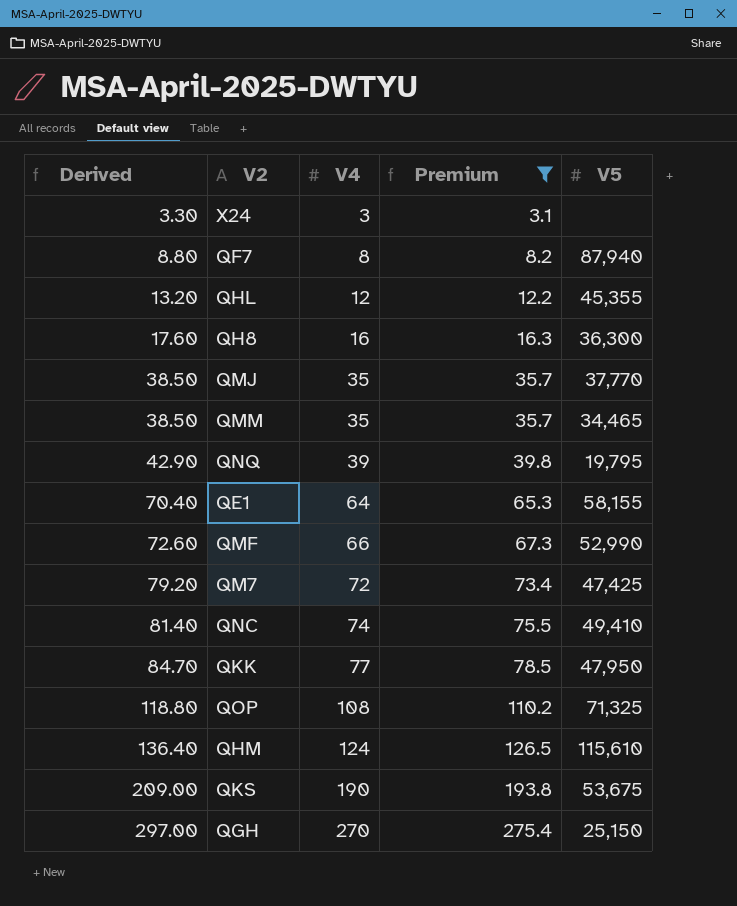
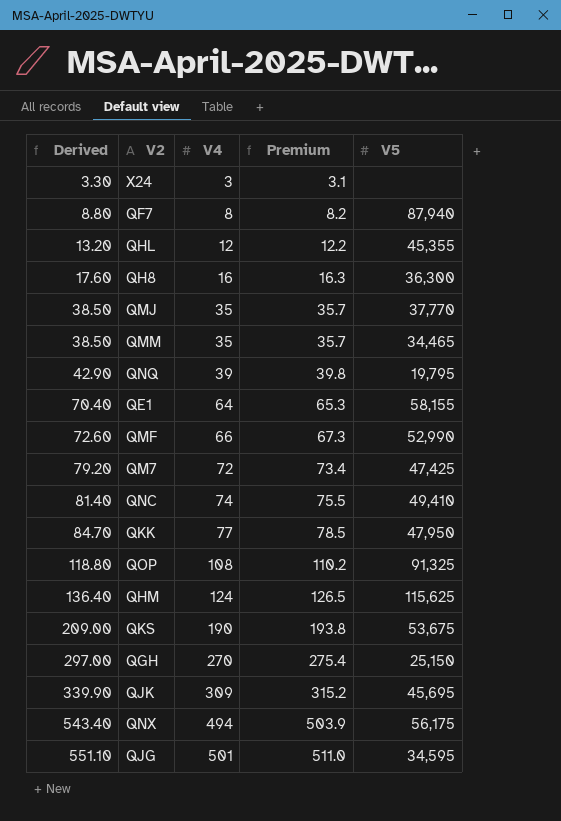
filter: Premium <= 275.4 -> none
QOP | V5: 71,325 -> 91,325
QHM | V5: 115,610 -> 115,625

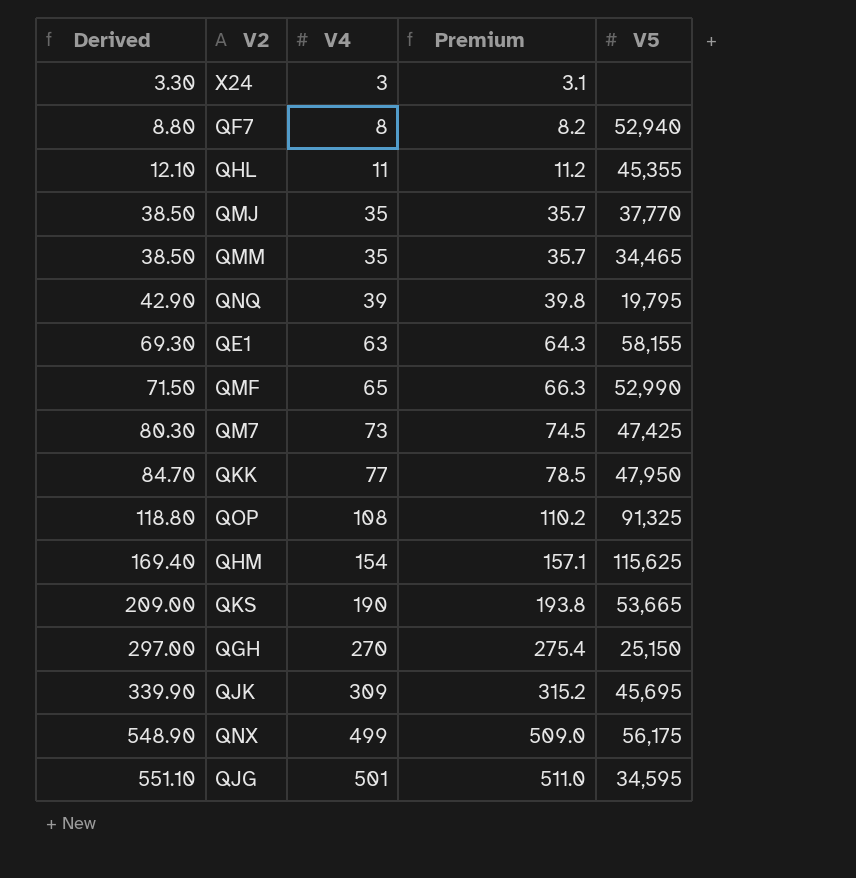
row QH8: 17.60 | 16 | 16.3 | 36,300 -> none
row QNC: 81.40 | 74 | 75.5 | 49,410 -> none
QF7 | V5: 87,940 -> 52,940
QHL | Derived: 13.20 -> 12.10
QHL | V4: 12 -> 11
QHL | Premium: 12.2 -> 11.2
QE1 | Derived: 70.40 -> 69.30
QE1 | V4: 64 -> 63
QE1 | Premium: 65.3 -> 64.3
QMF | Derived: 72.60 -> 71.50
QMF | V4: 66 -> 65
QMF | Premium: 67.3 -> 66.3
QM7 | Derived: 79.20 -> 80.30
QM7 | V4: 72 -> 73
QM7 | Premium: 73.4 -> 74.5
QHM | Derived: 136.40 -> 169.40
QHM | V4: 124 -> 154
QHM | Premium: 126.5 -> 157.1
QKS | V5: 53,675 -> 53,665
QNX | Derived: 543.40 -> 548.90
QNX | V4: 494 -> 499
QNX | Premium: 503.9 -> 509.0

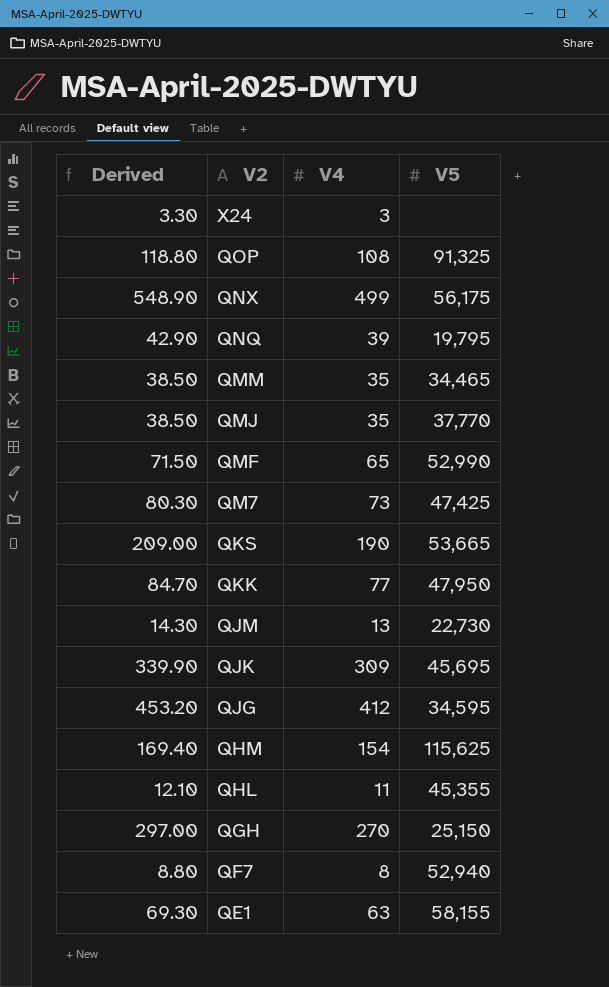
row order: Derived ascending -> V2 descending
column Premium | formula: [V4] * 1.02 -> none
row QJM: none -> 14.30 | 13 | 22,730
QJG | Derived: 551.10 -> 453.20
QJG | V4: 501 -> 412

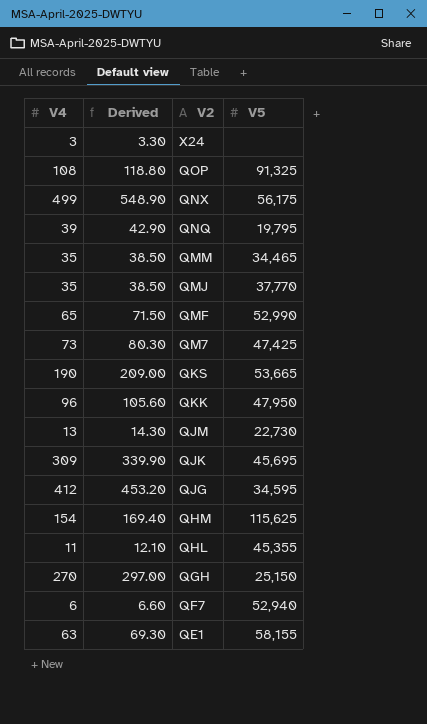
column V4 | position: 3 -> 1
QKK | V4: 77 -> 96
QKK | Derived: 84.70 -> 105.60
QF7 | V4: 8 -> 6
QF7 | Derived: 8.80 -> 6.60

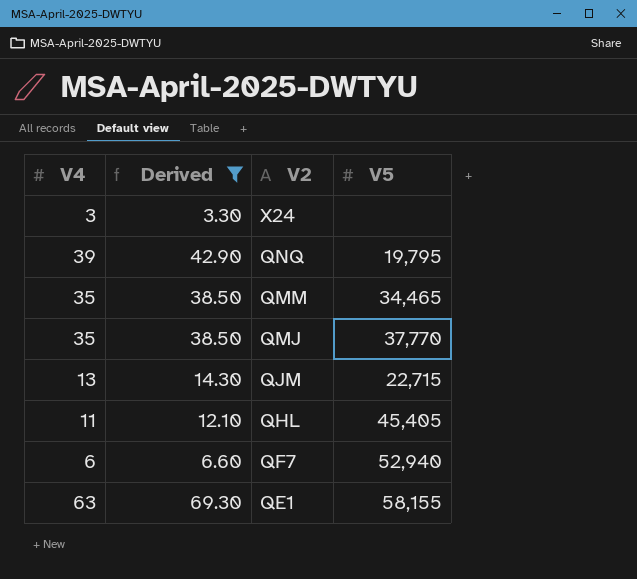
filter: none -> Derived <= 69.30
QJM | V5: 22,730 -> 22,715
QHL | V5: 45,355 -> 45,405

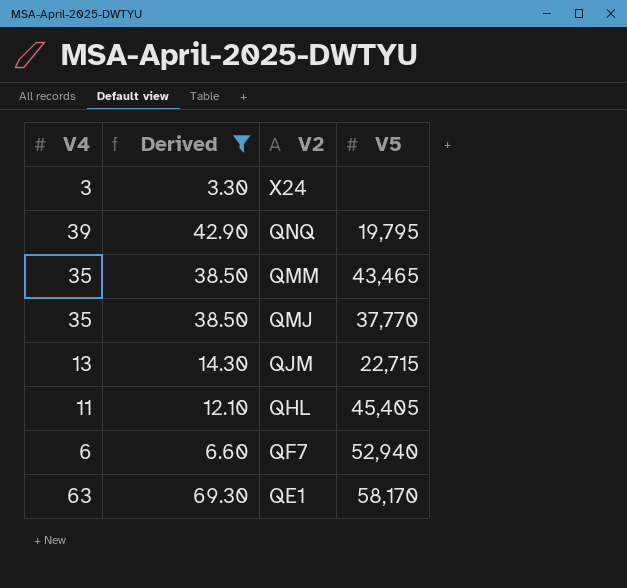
QMM | V5: 34,465 -> 43,465
QE1 | V5: 58,155 -> 58,170

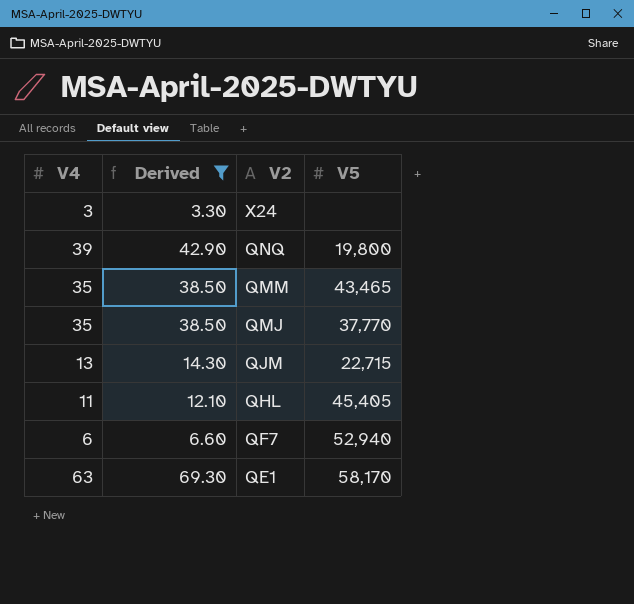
QNQ | V5: 19,795 -> 19,800

